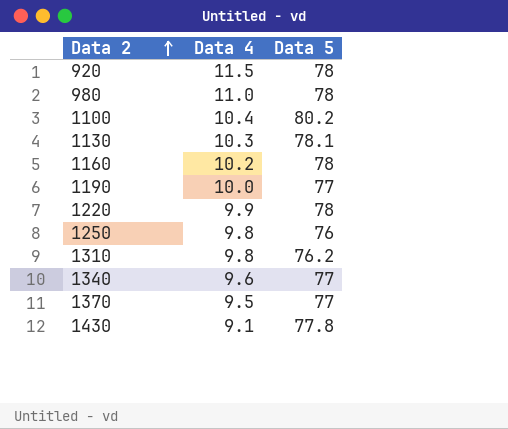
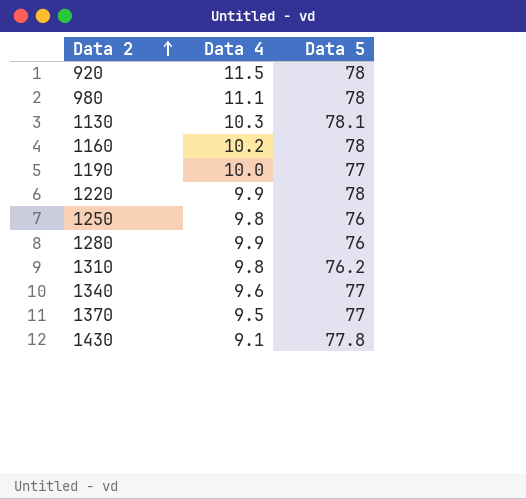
row 1100: 10.4 | 80.2 -> none
980 | Data 4: 11.0 -> 11.1
row 1280: none -> 9.9 | 76

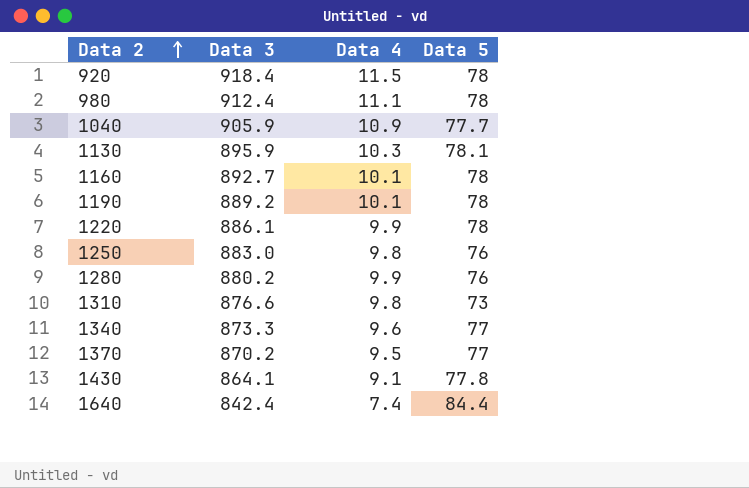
column Data 3 | position: none -> 2
row 1040: none -> 905.9 | 10.9 | 77.7
1160 | Data 4: 10.2 -> 10.1
1190 | Data 4: 10.0 -> 10.1
1190 | Data 5: 77 -> 78
1310 | Data 5: 76.2 -> 73
row 1640: none -> 842.4 | 7.4 | 84.4

